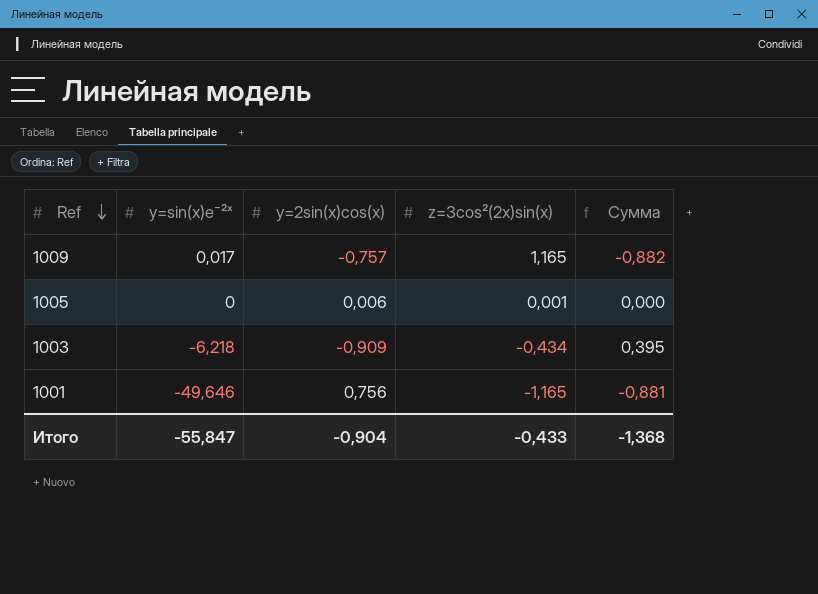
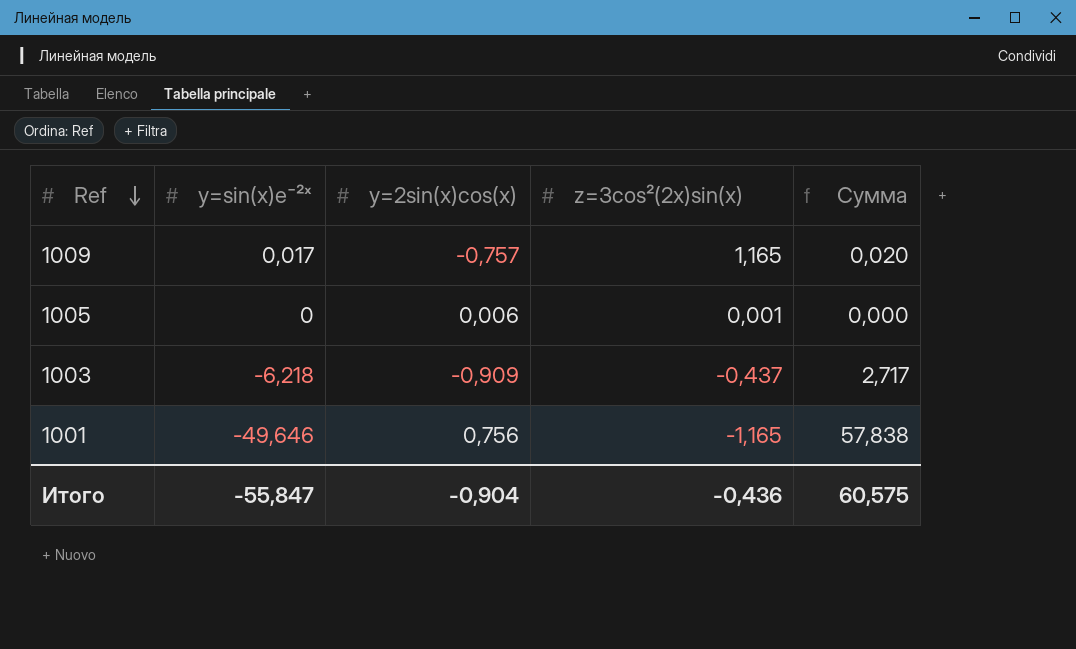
column Сумма | formula: [y=2sin(x)cos(x)] * [z=3cos²(2x)sin(x)] -> [y=sin(x)e⁻²ˣ] * [z=3cos²(2x)sin(x)]
1003 | z=3cos²(2x)sin(x): -0,434 -> -0,437
Итого | z=3cos²(2x)sin(x): -0,433 -> -0,436
Итого | Сумма: -1,368 -> 60,575

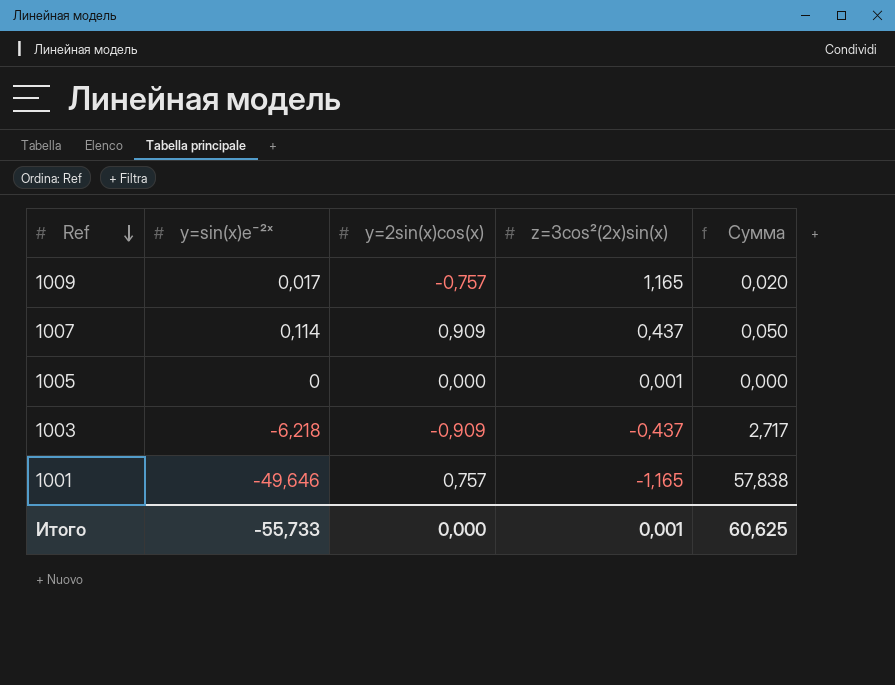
row 1007: none -> 0,114 | 0,909 | 0,437 | 0,050
1005 | y=2sin(x)cos(x): 0,006 -> 0,000
1001 | y=2sin(x)cos(x): 0,756 -> 0,757
Итого | y=sin(x)e⁻²ˣ: -55,847 -> -55,733
Итого | y=2sin(x)cos(x): -0,904 -> 0,000
Итого | z=3cos²(2x)sin(x): -0,436 -> 0,001
Итого | Сумма: 60,575 -> 60,625

